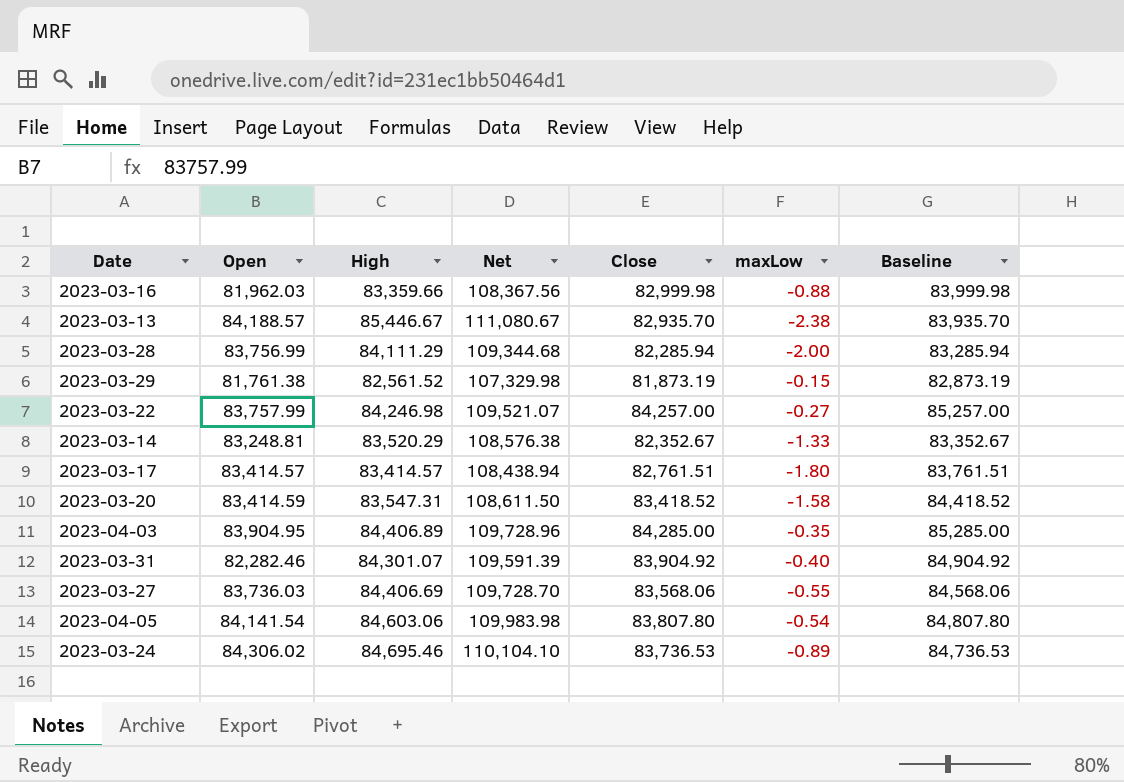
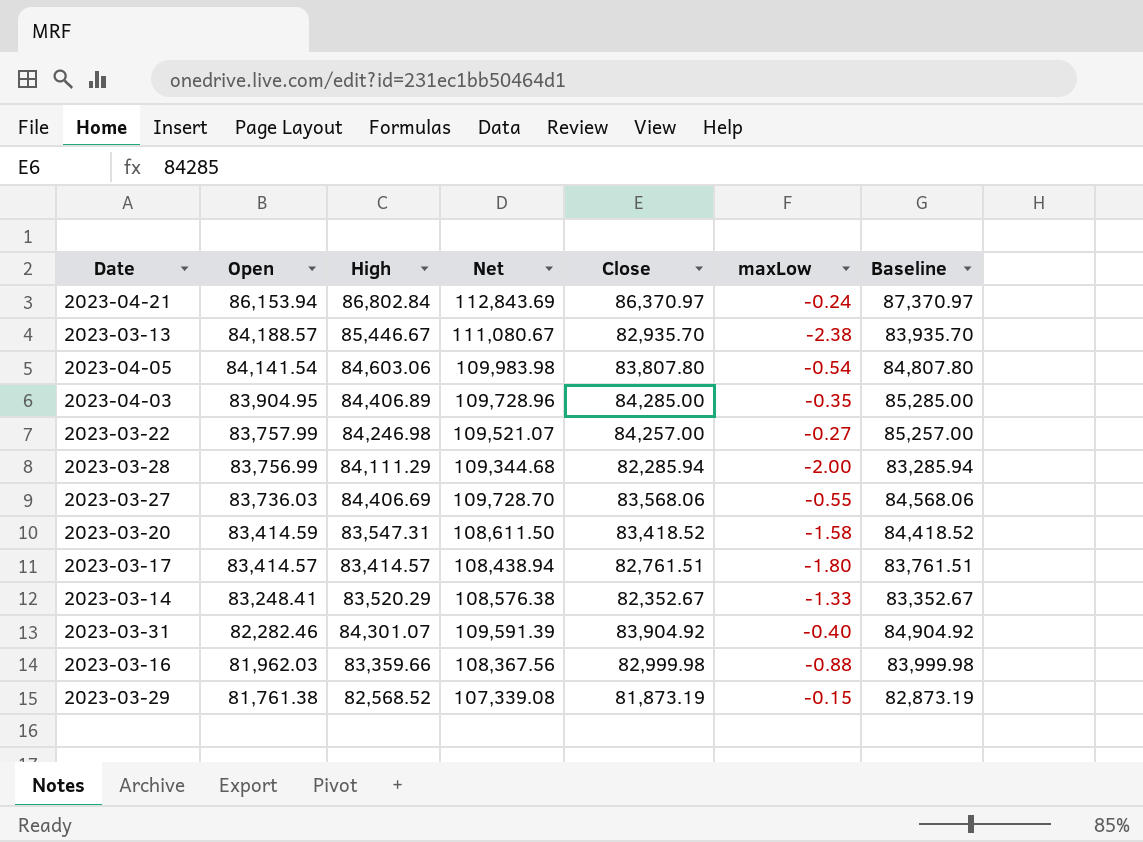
row order: none -> Open descending
row 2023-03-24: 84,306.02 | 84,695.46 | 110,104.10 | 83,736.53 | -0.89 | 84,736.53 -> none
row 2023-04-21: none -> 86,153.94 | 86,802.84 | 112,843.69 | 86,370.97 | -0.24 | 87,370.97
2023-03-14 | Open: 83,248.81 -> 83,248.41
2023-03-29 | High: 82,561.52 -> 82,568.52
2023-03-29 | Net: 107,329.98 -> 107,339.08

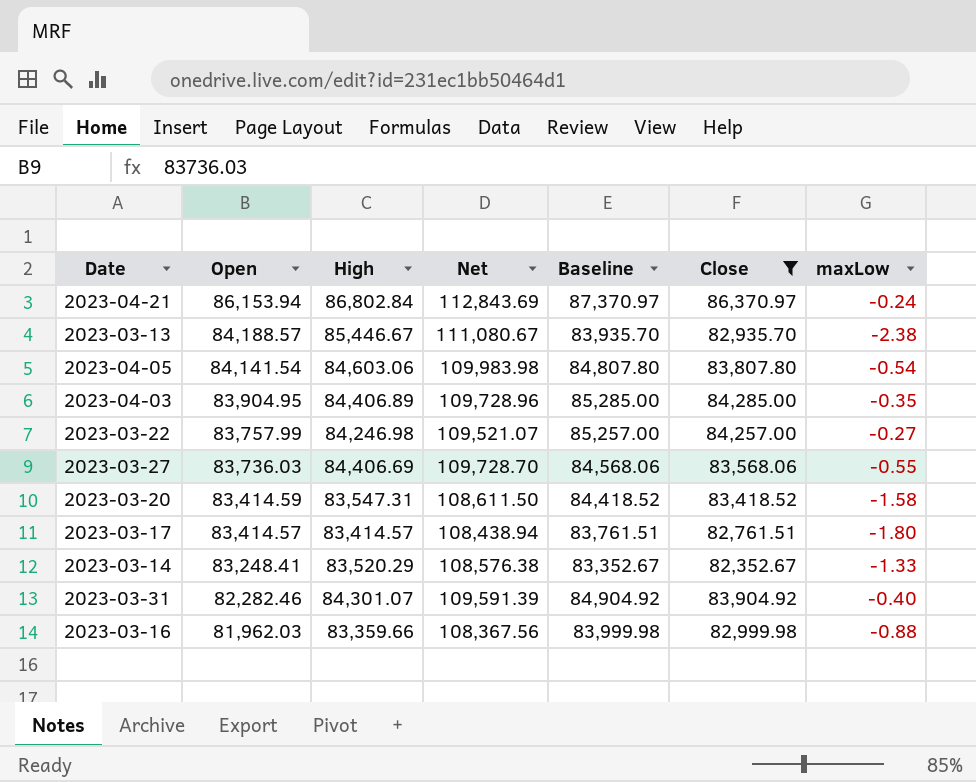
filter: none -> Close >= 82,352.67
column Baseline | position: 7 -> 5

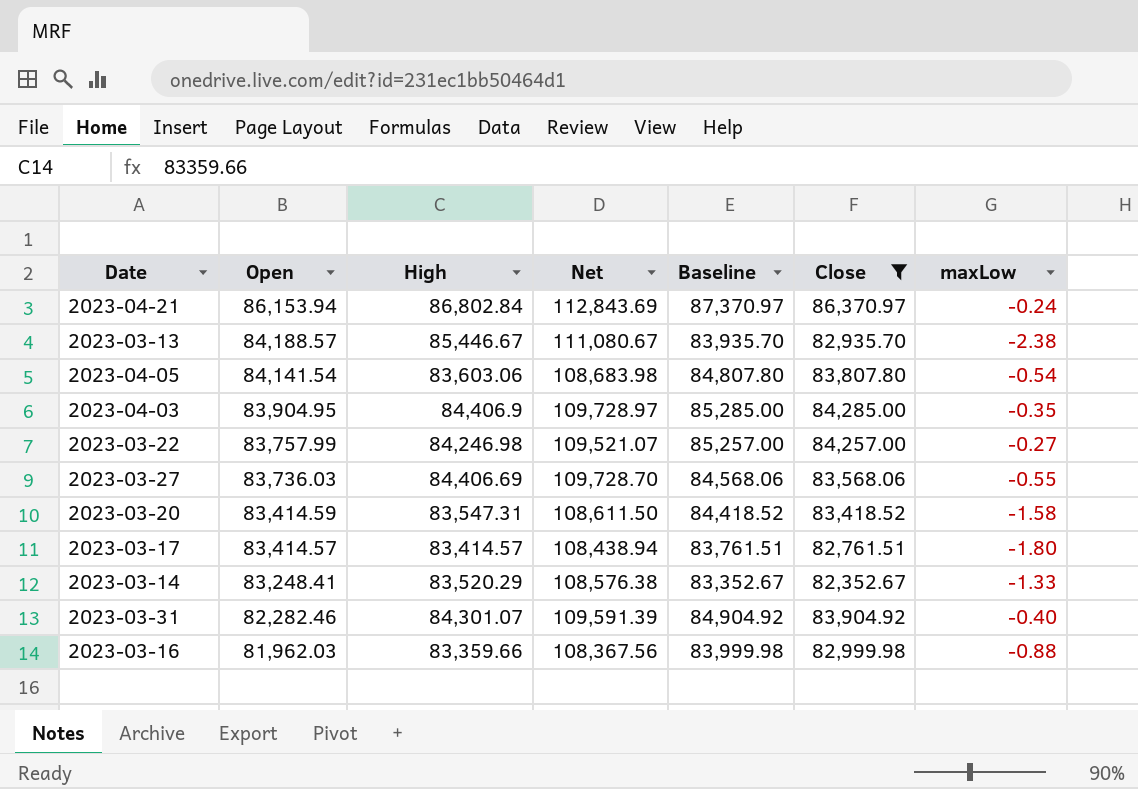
2023-04-05 | High: 84,603.06 -> 83,603.06
2023-04-05 | Net: 109,983.98 -> 108,683.98
2023-04-03 | High: 84,406.89 -> 84,406.9
2023-04-03 | Net: 109,728.96 -> 109,728.97

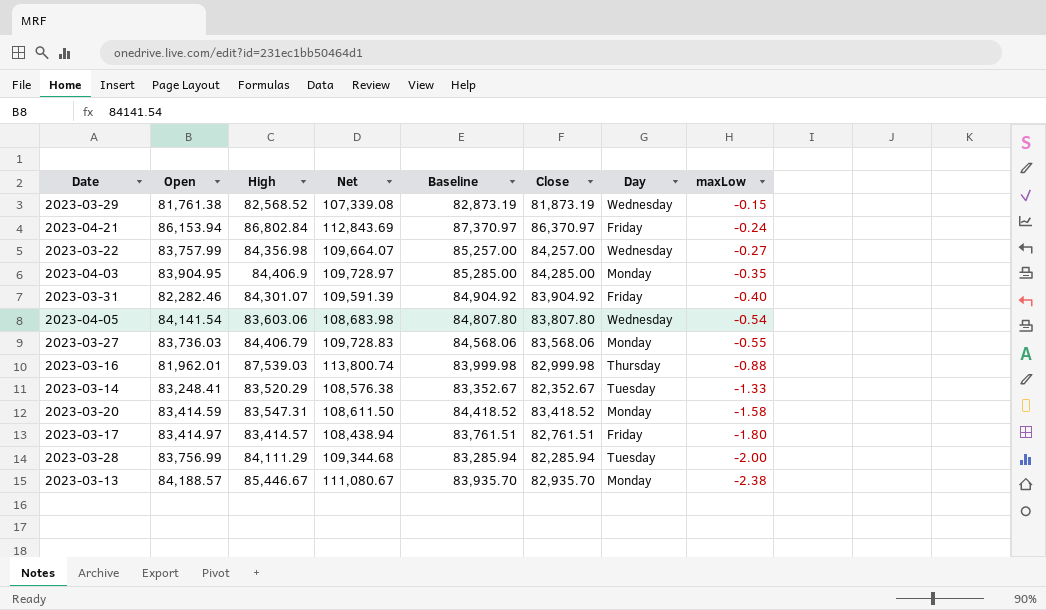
filter: Close >= 82,352.67 -> none
row order: Open descending -> maxLow descending
column Day | position: none -> 7
2023-03-22 | High: 84,246.98 -> 84,356.98
2023-03-22 | Net: 109,521.07 -> 109,664.07
2023-03-27 | High: 84,406.69 -> 84,406.79
2023-03-27 | Net: 109,728.70 -> 109,728.83
2023-03-16 | Open: 81,962.03 -> 81,962.01
2023-03-16 | High: 83,359.66 -> 87,539.03
2023-03-16 | Net: 108,367.56 -> 113,800.74
2023-03-17 | Open: 83,414.57 -> 83,414.97

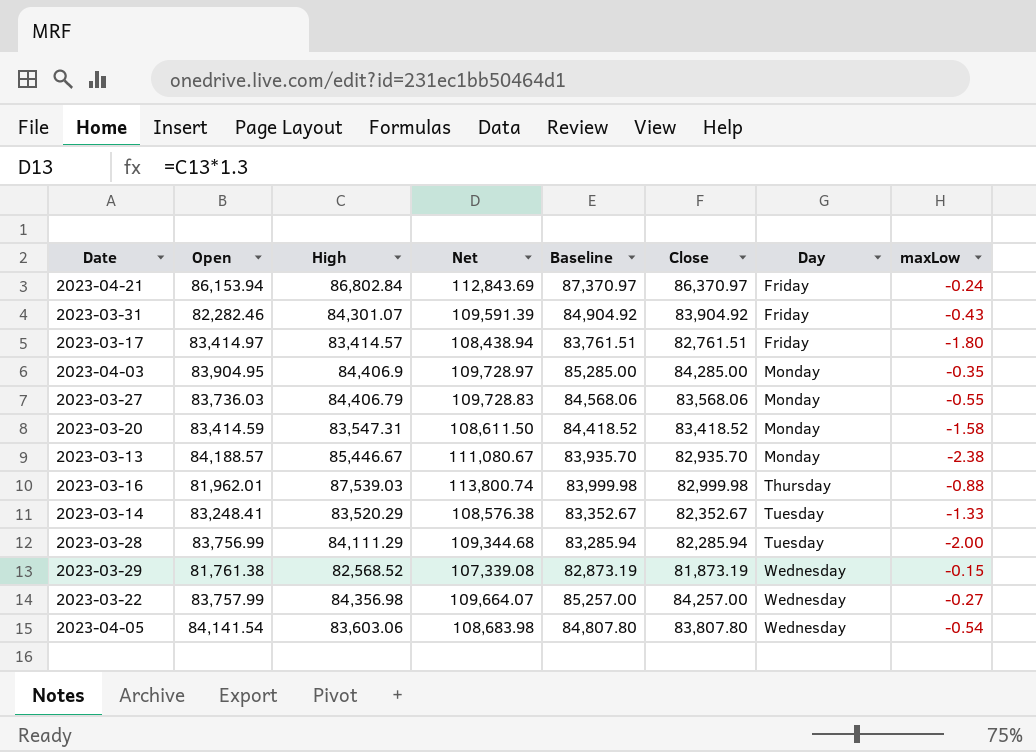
row order: maxLow descending -> Day ascending
2023-03-31 | maxLow: -0.40 -> -0.43

